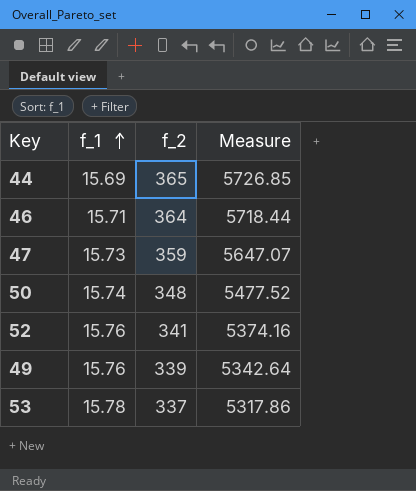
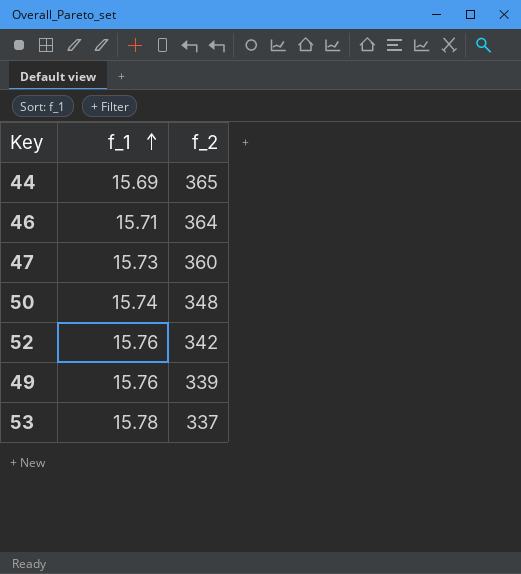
column Measure | formula: [f_1] * [f_2] -> none
47 | f_2: 359 -> 360
52 | f_2: 341 -> 342

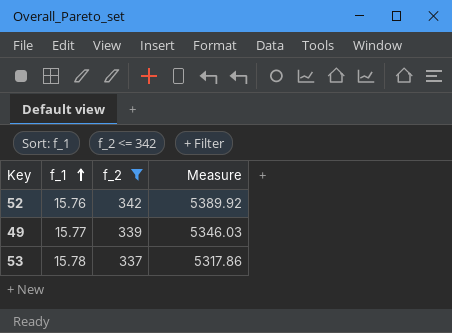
filter: none -> f_2 <= 342
column Measure | formula: none -> [f_1] * [f_2]
49 | f_1: 15.76 -> 15.77

